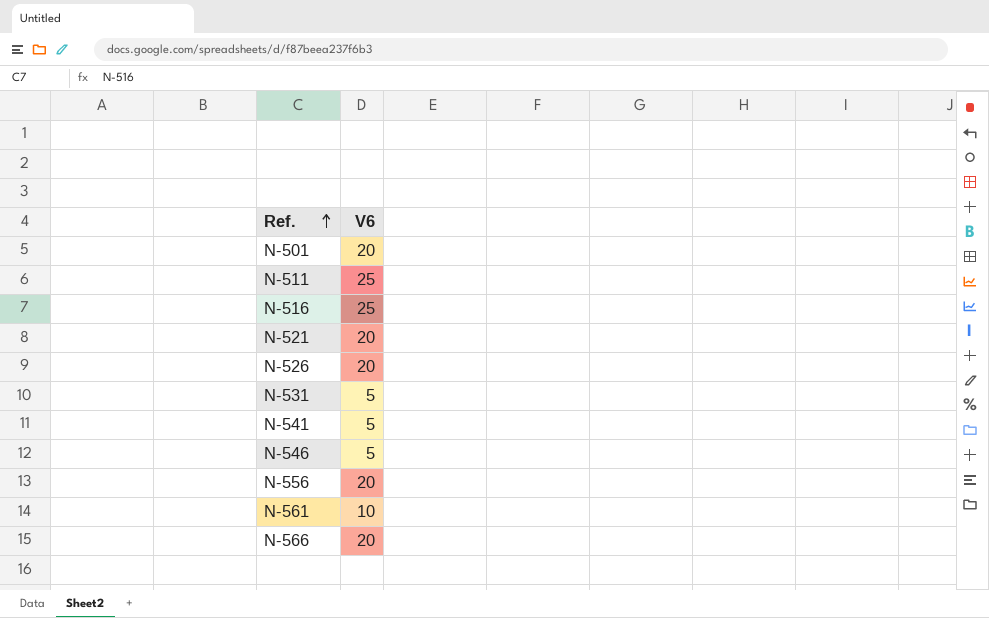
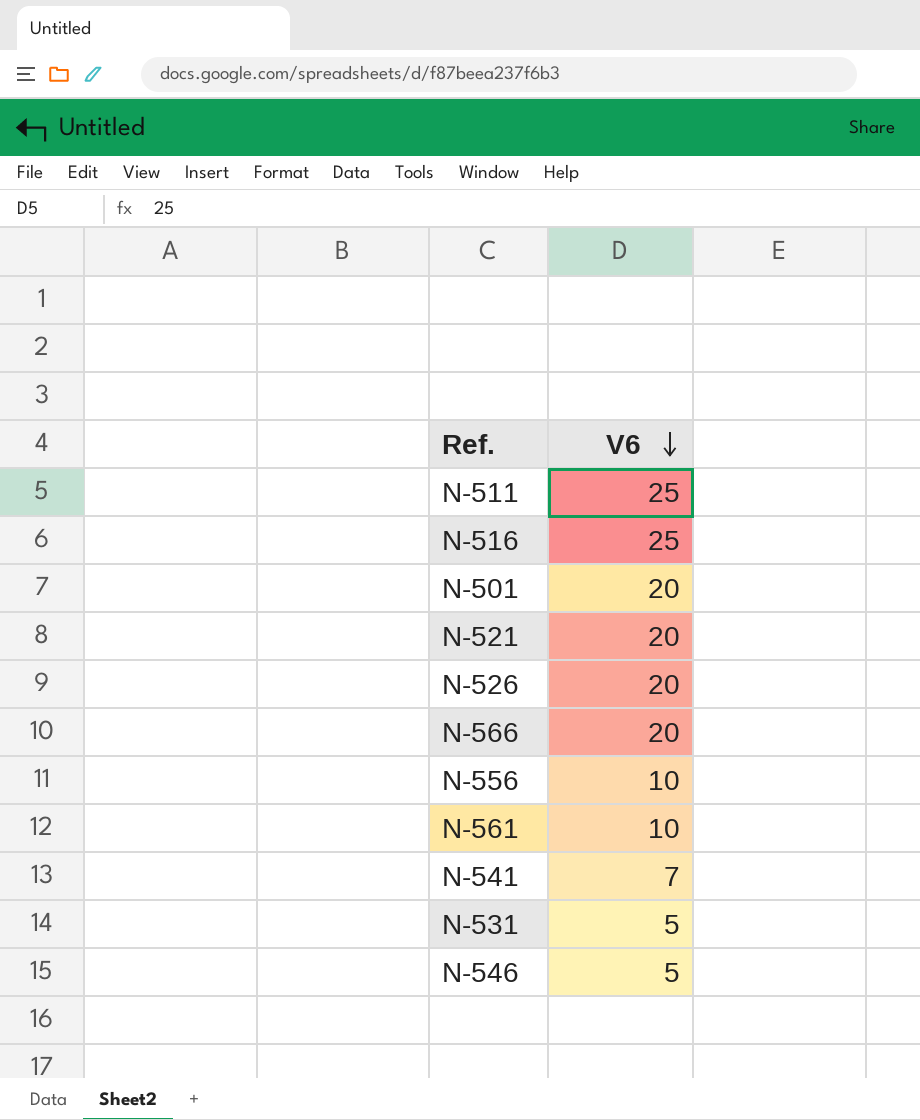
row order: Ref. ascending -> V6 descending
N-556 | V6: 20 -> 10
N-541 | V6: 5 -> 7

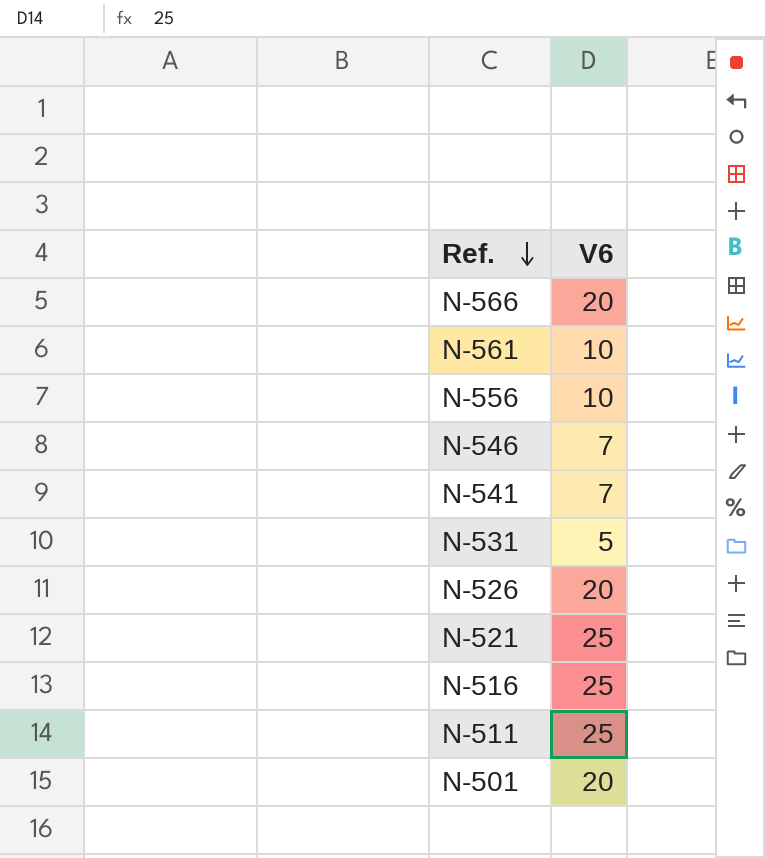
row order: V6 descending -> Ref. descending
N-546 | V6: 5 -> 7
N-521 | V6: 20 -> 25

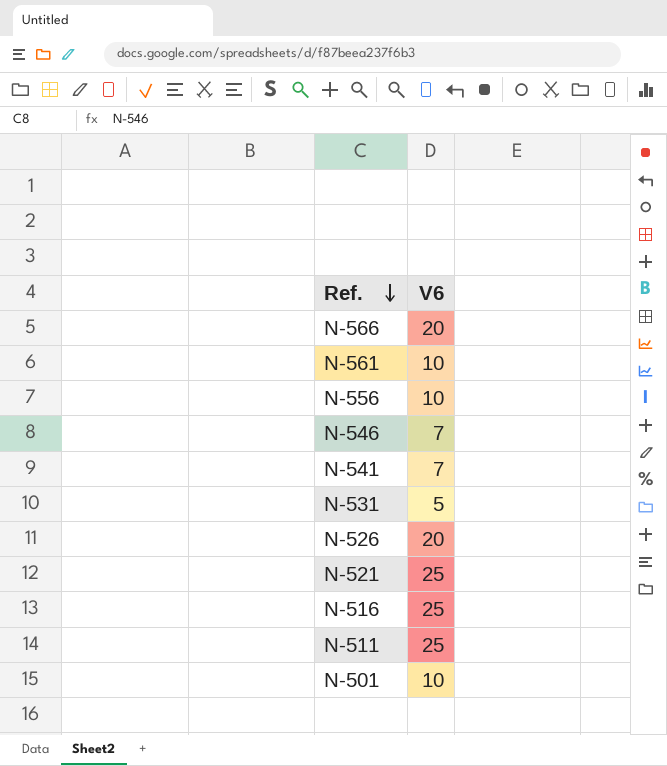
N-501 | V6: 20 -> 10

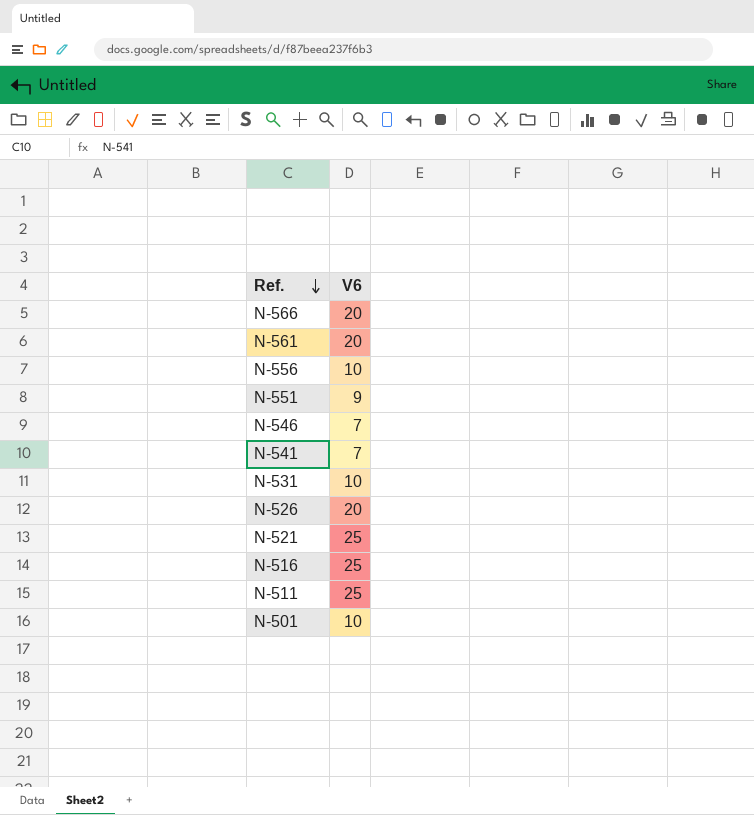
N-561 | V6: 10 -> 20
row N-551: none -> 9
N-531 | V6: 5 -> 10

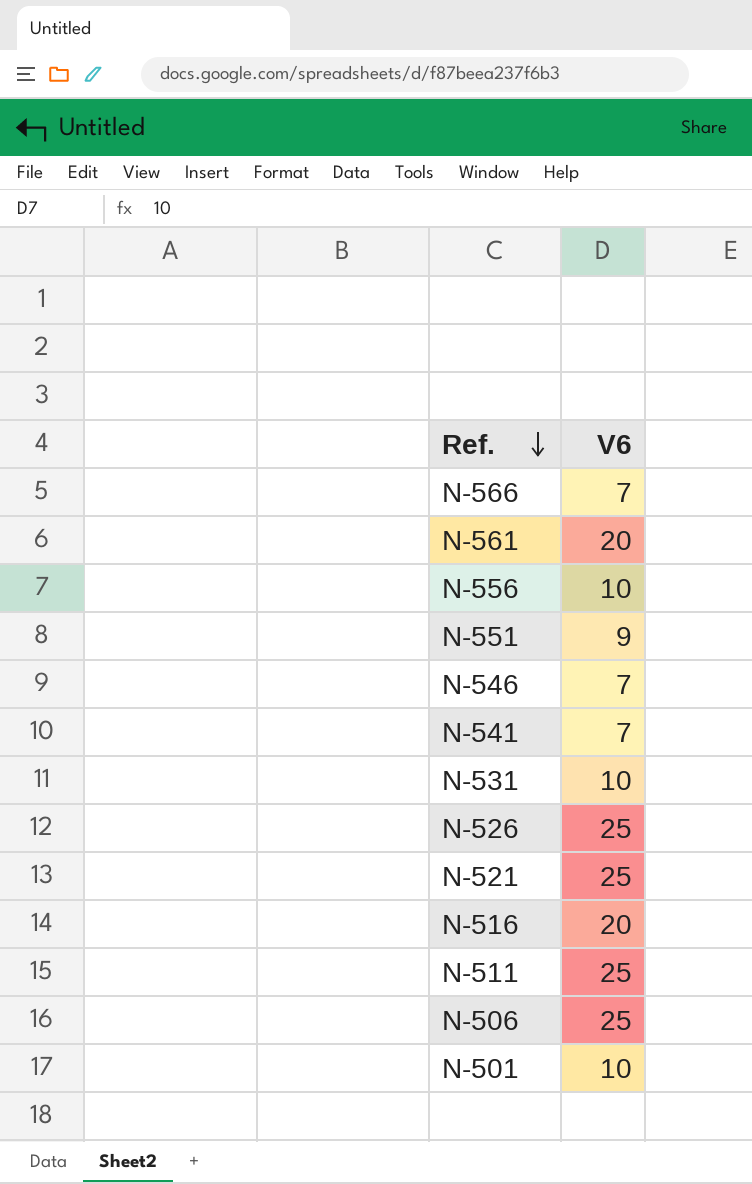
N-566 | V6: 20 -> 7
N-526 | V6: 20 -> 25
N-516 | V6: 25 -> 20
row N-506: none -> 25

